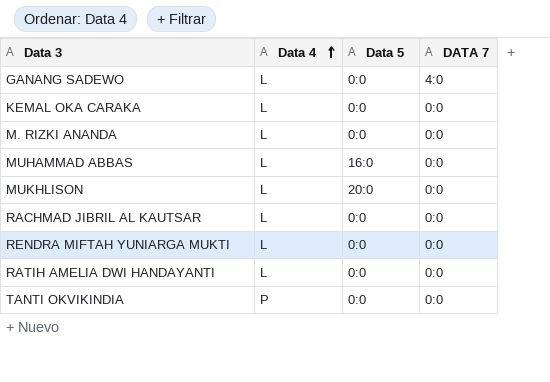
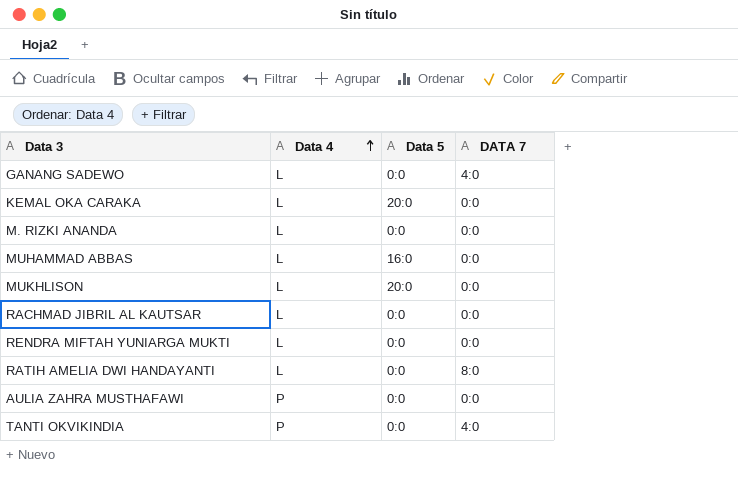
KEMAL OKA CARAKA | Data 5: 0:0 -> 20:0
RATIH AMELIA DWI HANDAYANTI | DATA 7: 0:0 -> 8:0
row AULIA ZAHRA MUSTHAFAWI: none -> P | 0:0 | 0:0
TANTI OKVIKINDIA | DATA 7: 0:0 -> 4:0

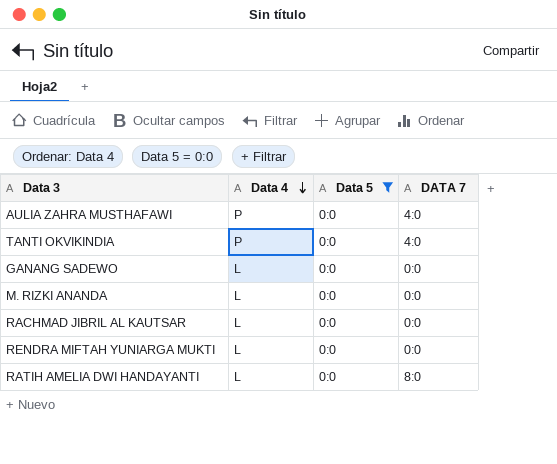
filter: none -> Data 5 = 0:0
row order: Data 4 ascending -> Data 4 descending
AULIA ZAHRA MUSTHAFAWI | DATA 7: 0:0 -> 4:0
GANANG SADEWO | DATA 7: 4:0 -> 0:0

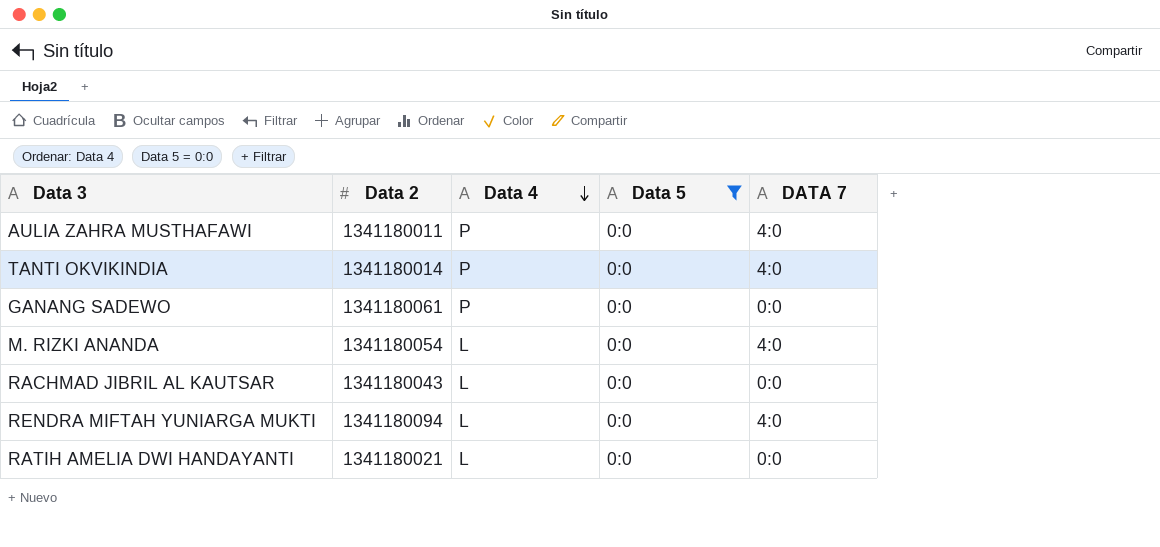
column Data 2 | position: none -> 2
GANANG SADEWO | Data 4: L -> P
M. RIZKI ANANDA | DATA 7: 0:0 -> 4:0
RENDRA MIFTAH YUNIARGA MUKTI | DATA 7: 0:0 -> 4:0
RATIH AMELIA DWI HANDAYANTI | DATA 7: 8:0 -> 0:0

